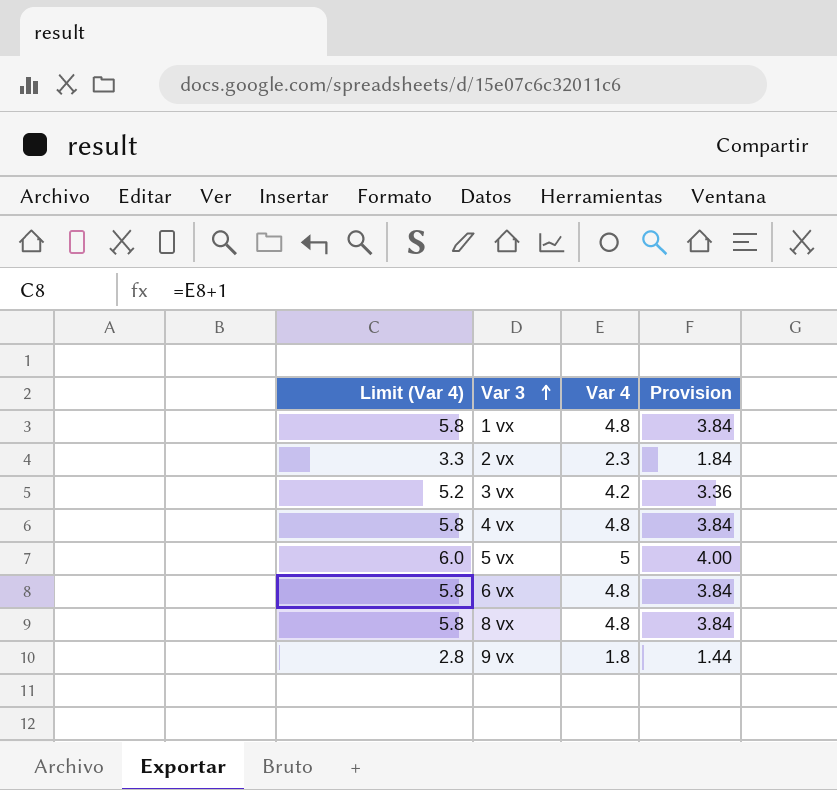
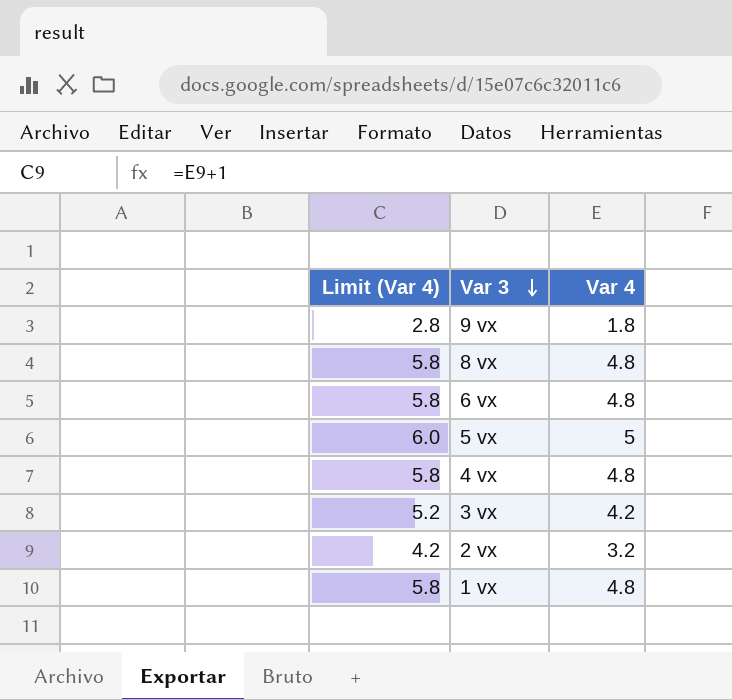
row order: Var 3 ascending -> Var 3 descending
column Provision | formula: [Var 4] * 0.8 -> none
2 vx | Limit (Var 4): 3.3 -> 4.2
2 vx | Var 4: 2.3 -> 3.2

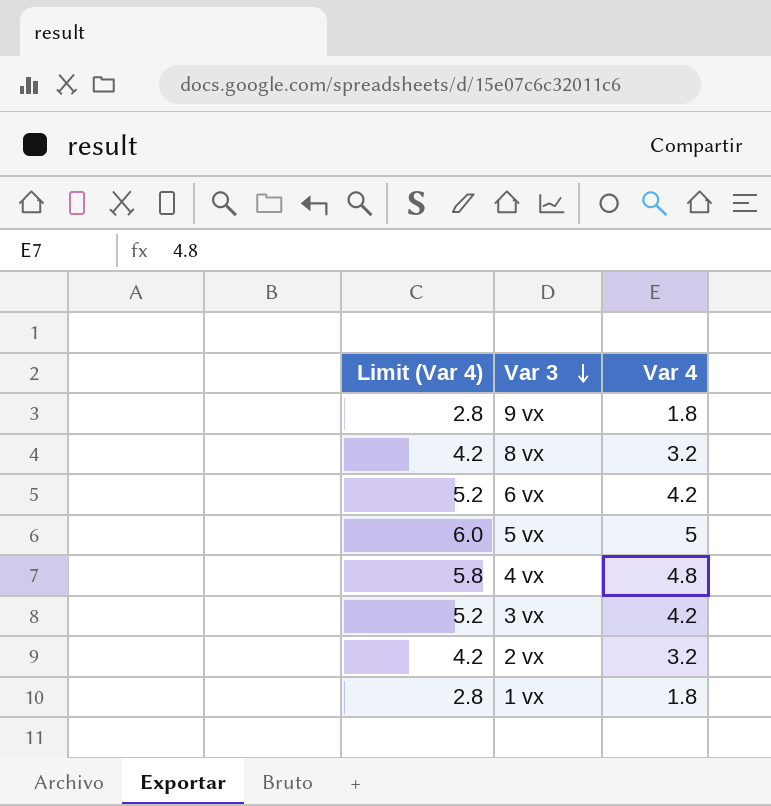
8 vx | Limit (Var 4): 5.8 -> 4.2
8 vx | Var 4: 4.8 -> 3.2
6 vx | Limit (Var 4): 5.8 -> 5.2
6 vx | Var 4: 4.8 -> 4.2
1 vx | Limit (Var 4): 5.8 -> 2.8
1 vx | Var 4: 4.8 -> 1.8

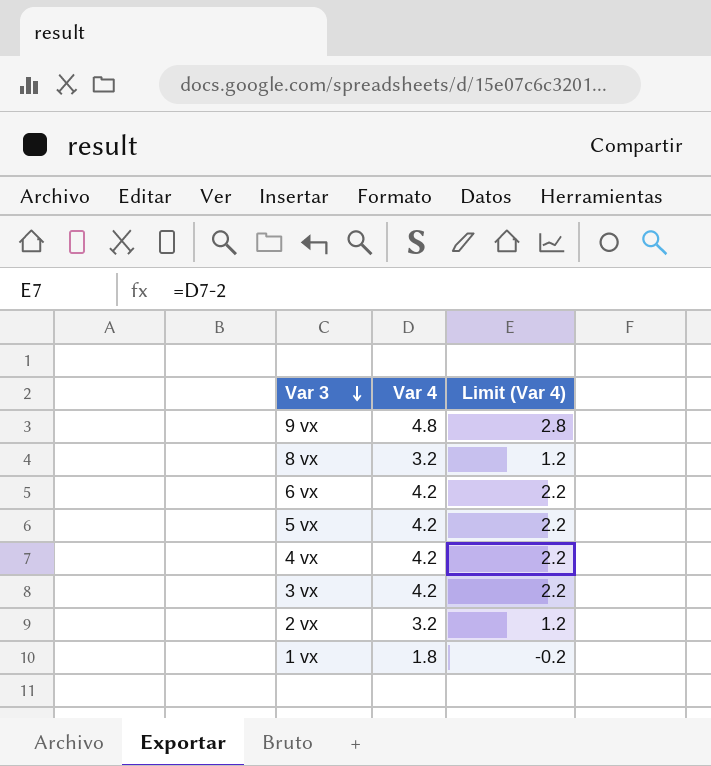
column Limit (Var 4) | formula: [Var 4] + 1 -> [Var 4] - 2
column Limit (Var 4) | position: 1 -> 3
9 vx | Var 4: 1.8 -> 4.8
5 vx | Var 4: 5 -> 4.2
4 vx | Var 4: 4.8 -> 4.2

